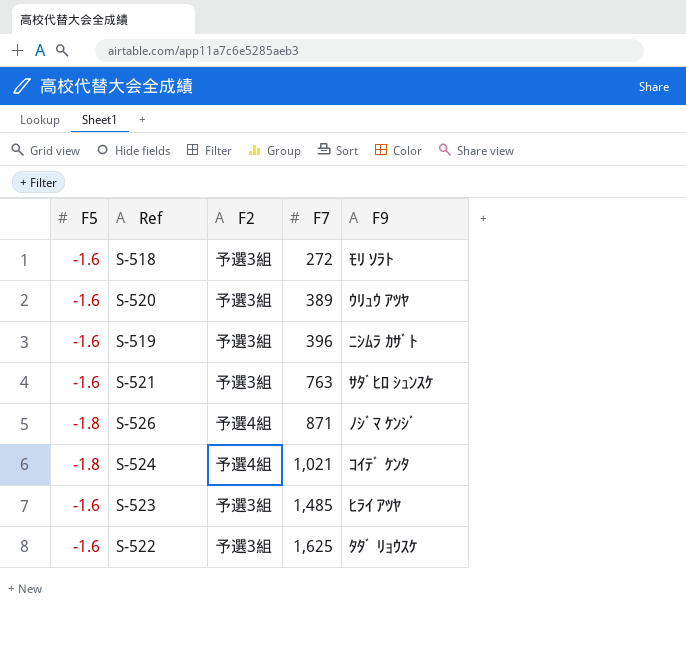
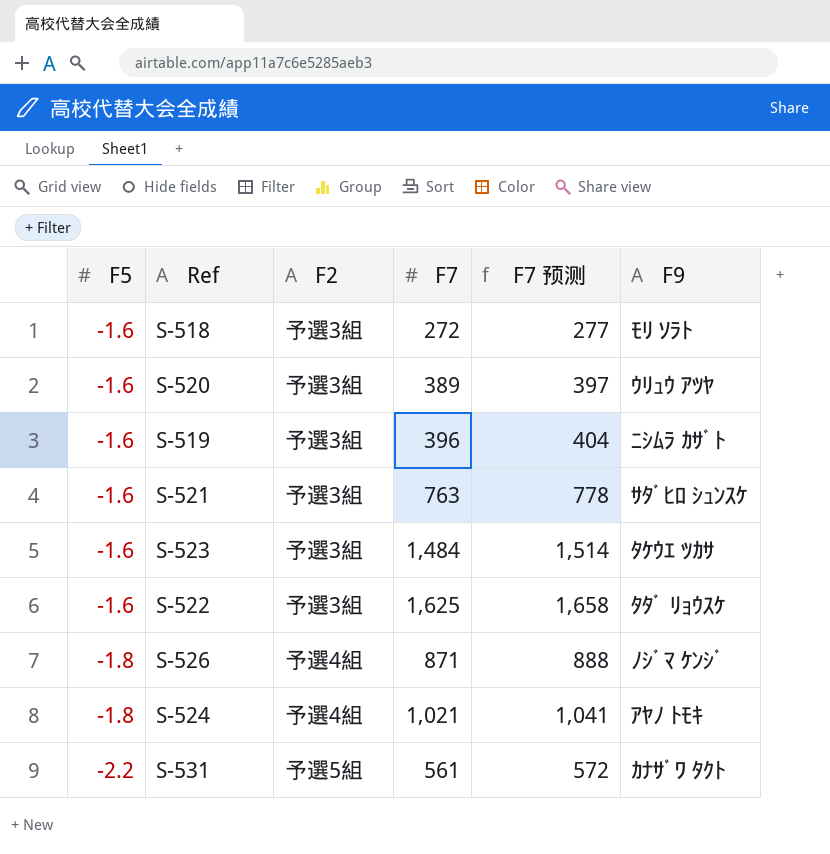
row order: F7 ascending -> F5 descending
column F7 预测 | formula: none -> [F7] * 1.02
S-523 | F7: 1,485 -> 1,484
S-523 | F9: ﾋﾗｲ ｱﾂﾔ -> ﾀｹｳｴ ﾂｶｻ
S-524 | F9: ｺｲﾃﾞ ｹﾝﾀ -> ｱﾔﾉ ﾄﾓｷ
row S-531: none -> -2.2 | 予選5組 | 561 | 572 | ｶﾅｻﾞﾜ ﾀｸﾄ

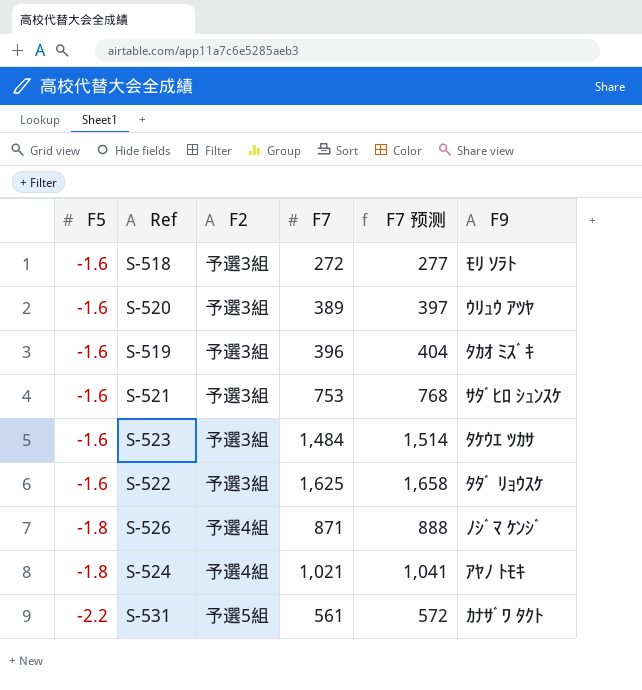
S-519 | F9: ﾆｼﾑﾗ ｶｻﾞﾄ -> ﾀｶｵ ﾐｽﾞｷ
S-521 | F7: 763 -> 753
S-521 | F7 预测: 778 -> 768

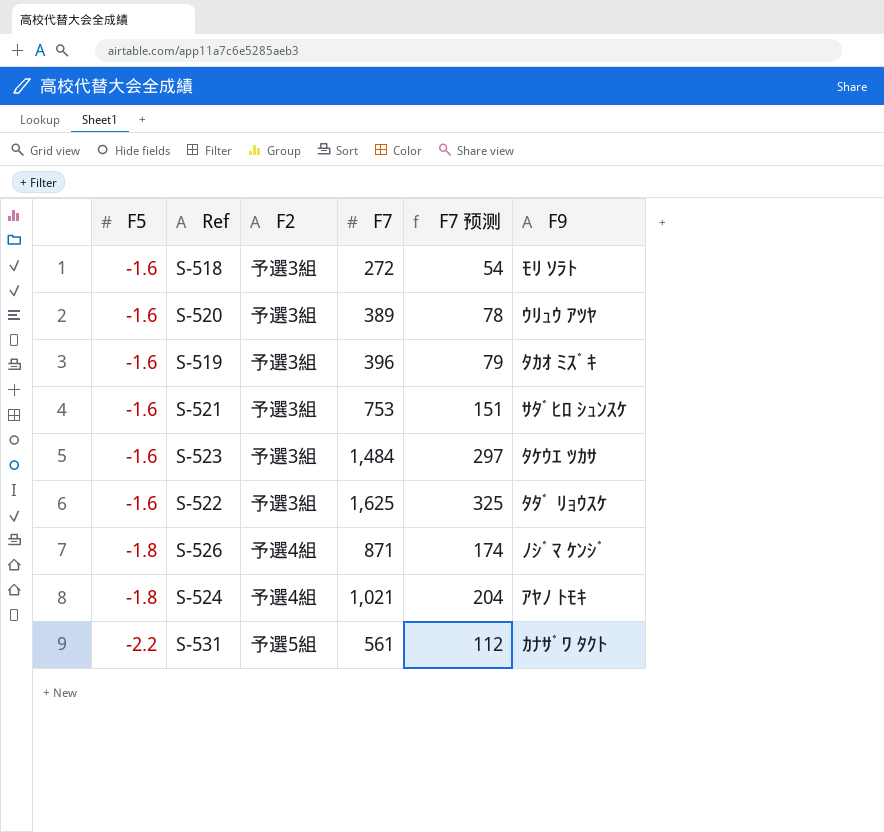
column F7 预测 | formula: [F7] * 1.02 -> [F7] * 0.2

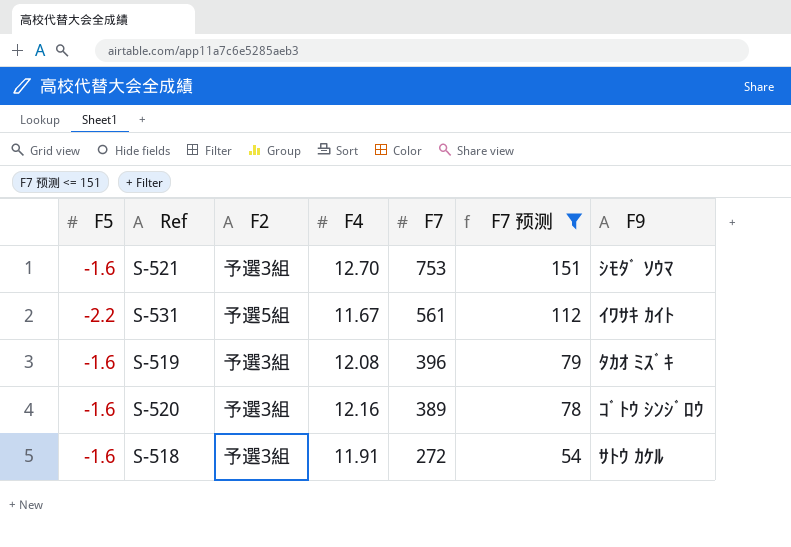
filter: none -> F7 预测 <= 151
row order: F5 descending -> F7 descending
column F4 | position: none -> 4
S-521 | F9: ｻﾀﾞﾋﾛ ｼｭﾝｽｹ -> ｼﾓﾀﾞ ｿｳﾏ
S-531 | F9: ｶﾅｻﾞﾜ ﾀｸﾄ -> ｲﾜｻｷ ｶｲﾄ
S-520 | F9: ｳﾘｭｳ ｱﾂﾔ -> ｺﾞﾄｳ ｼﾝｼﾞﾛｳ
S-518 | F9: ﾓﾘ ｿﾗﾄ -> ｻﾄｳ ｶｹﾙ

